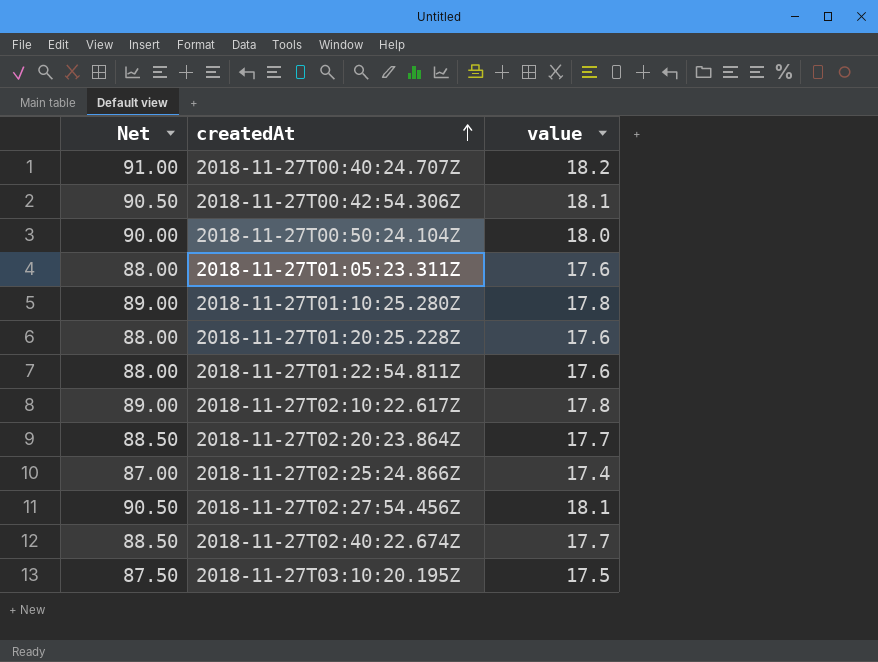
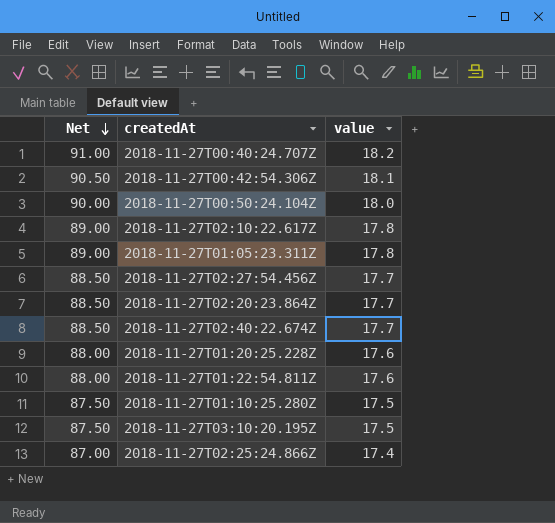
row order: createdAt ascending -> Net descending
2018-11-27T01:05:23.311Z | Net: 88.00 -> 89.00
2018-11-27T01:05:23.311Z | value: 17.6 -> 17.8
2018-11-27T02:27:54.456Z | Net: 90.50 -> 88.50
2018-11-27T02:27:54.456Z | value: 18.1 -> 17.7
2018-11-27T01:10:25.280Z | Net: 89.00 -> 87.50
2018-11-27T01:10:25.280Z | value: 17.8 -> 17.5

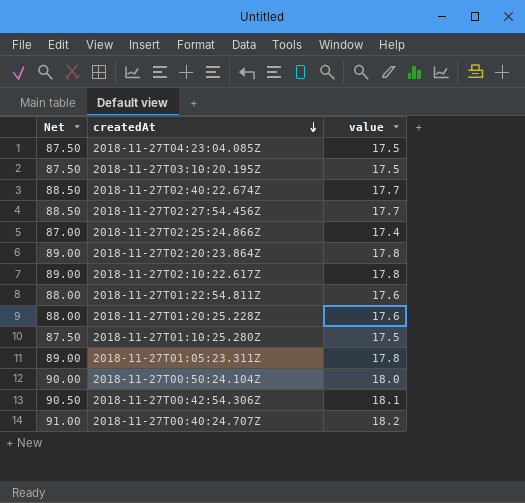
row order: Net descending -> createdAt descending
row 2018-11-27T04:23:04.085Z: none -> 87.50 | 17.5
2018-11-27T02:20:23.864Z | Net: 88.50 -> 89.00
2018-11-27T02:20:23.864Z | value: 17.7 -> 17.8

